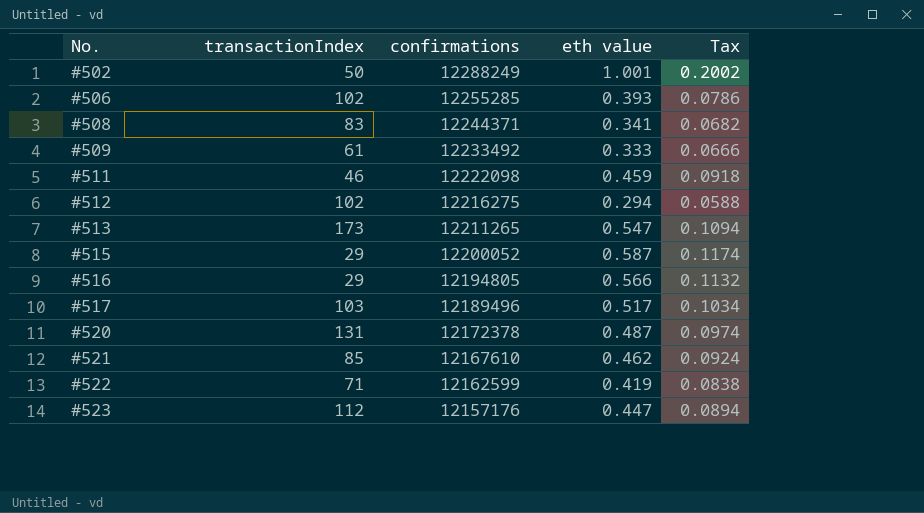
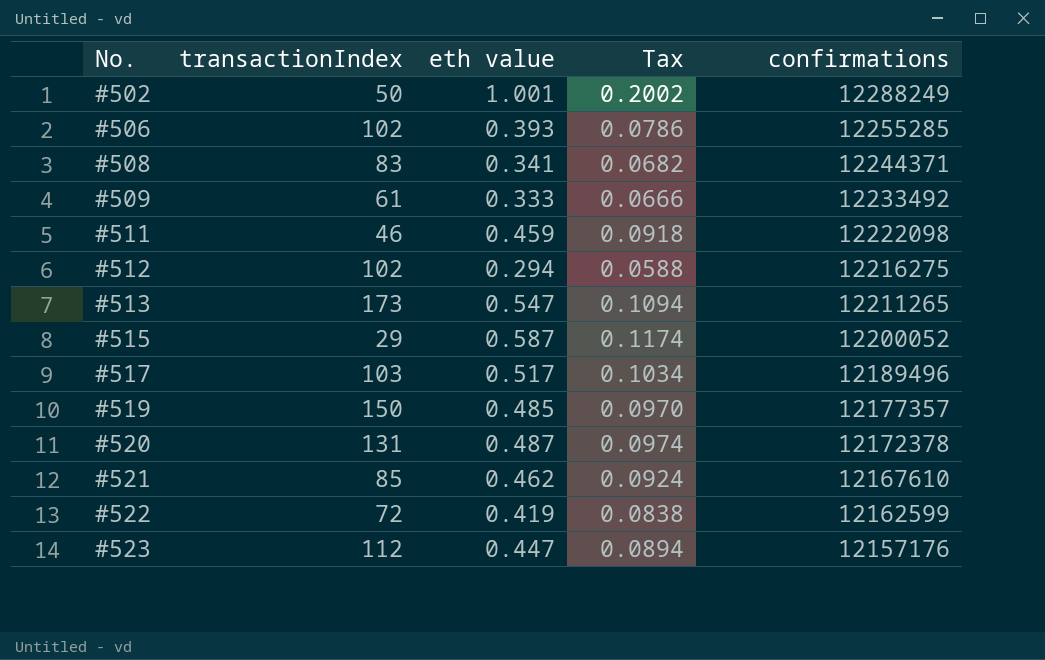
column confirmations | position: 3 -> 5
row #516: 29 | 12194805 | 0.566 | 0.1132 -> none
row #519: none -> 150 | 0.485 | 0.0970 | 12177357
#522 | transactionIndex: 71 -> 72

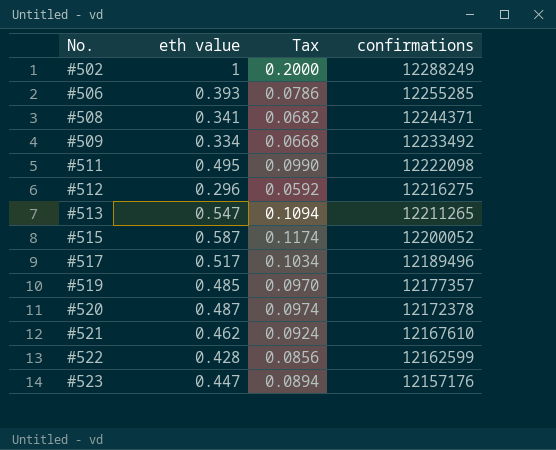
column transactionIndex | position: 2 -> none
#502 | eth value: 1.001 -> 1
#502 | Tax: 0.2002 -> 0.2000
#509 | eth value: 0.333 -> 0.334
#509 | Tax: 0.0666 -> 0.0668
#511 | eth value: 0.459 -> 0.495
#511 | Tax: 0.0918 -> 0.0990
#512 | eth value: 0.294 -> 0.296
#512 | Tax: 0.0588 -> 0.0592
#522 | eth value: 0.419 -> 0.428
#522 | Tax: 0.0838 -> 0.0856

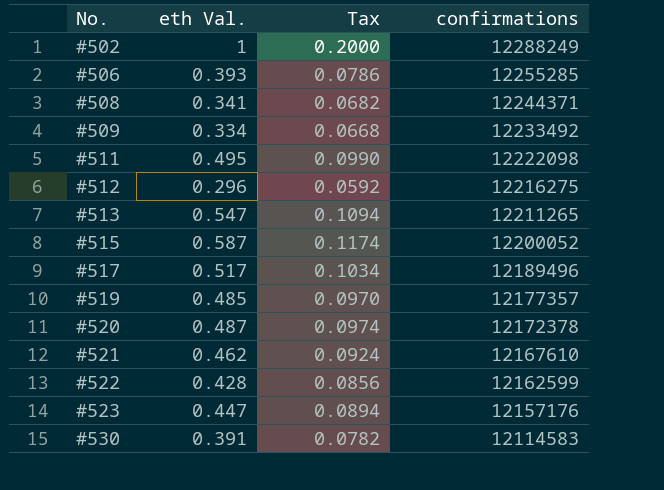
column name: eth value -> eth Val.
row #530: none -> 0.391 | 0.0782 | 12114583

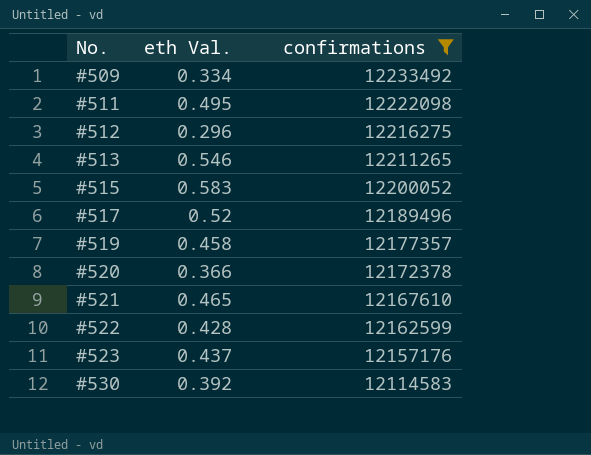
filter: none -> confirmations <= 12233492
column Tax | formula: [eth Val.] * 0.2 -> none
#513 | eth Val.: 0.547 -> 0.546
#515 | eth Val.: 0.587 -> 0.583
#517 | eth Val.: 0.517 -> 0.52
#519 | eth Val.: 0.485 -> 0.458
#520 | eth Val.: 0.487 -> 0.366
#521 | eth Val.: 0.462 -> 0.465
#523 | eth Val.: 0.447 -> 0.437
#530 | eth Val.: 0.391 -> 0.392

